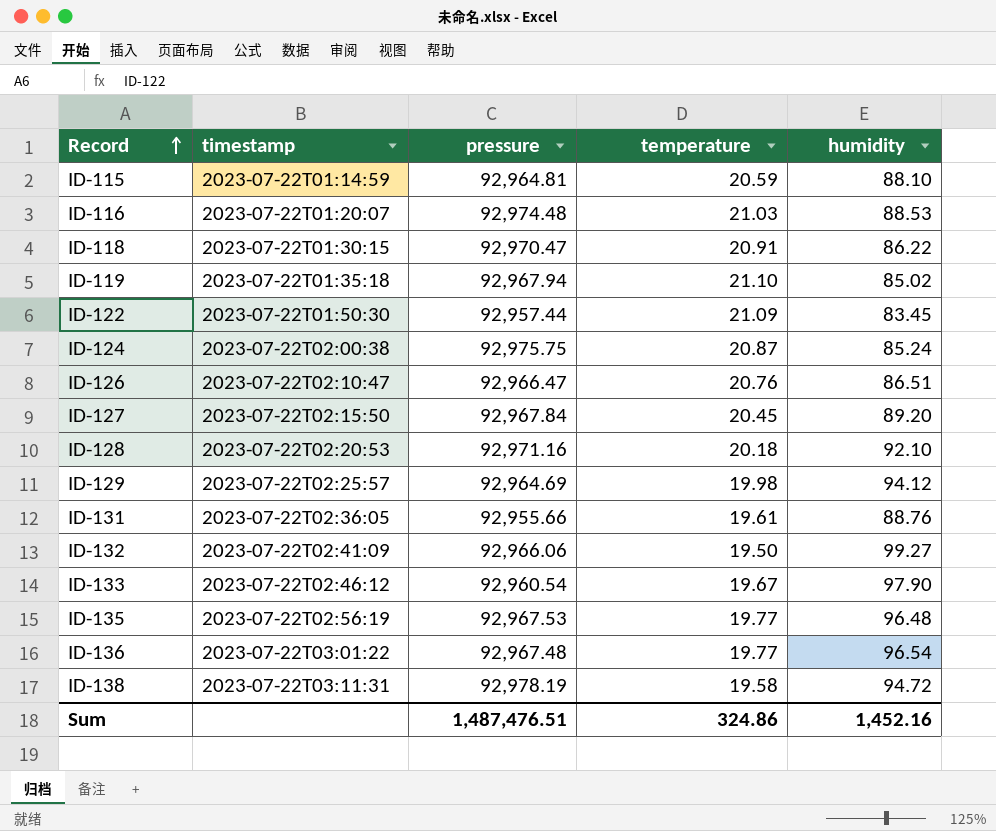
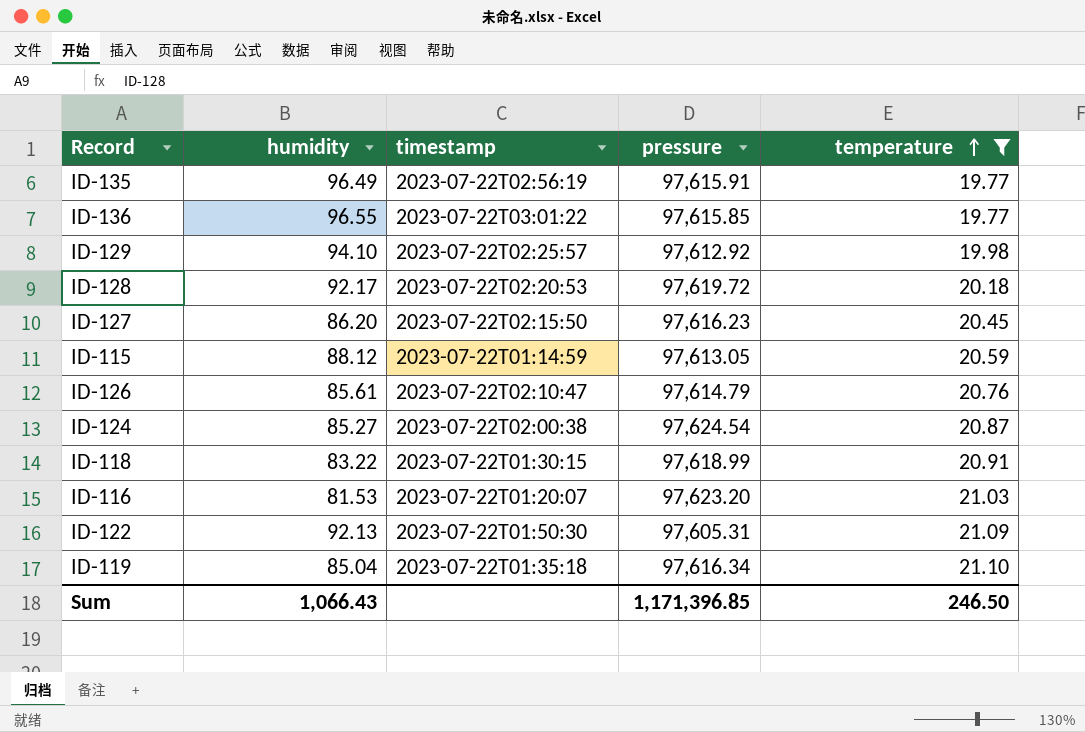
filter: none -> temperature >= 19.77
row order: Record ascending -> temperature ascending
column humidity | position: 5 -> 2
ID-135 | humidity: 96.48 -> 96.49
ID-135 | pressure: 92,967.53 -> 97,615.91
ID-136 | humidity: 96.54 -> 96.55
ID-136 | pressure: 92,967.48 -> 97,615.85
ID-129 | humidity: 94.12 -> 94.10
ID-129 | pressure: 92,964.69 -> 97,612.92
ID-128 | humidity: 92.10 -> 92.17
ID-128 | pressure: 92,971.16 -> 97,619.72
ID-127 | humidity: 89.20 -> 86.20
ID-127 | pressure: 92,967.84 -> 97,616.23
ID-115 | humidity: 88.10 -> 88.12
ID-115 | pressure: 92,964.81 -> 97,613.05
ID-126 | humidity: 86.51 -> 85.61
ID-126 | pressure: 92,966.47 -> 97,614.79
ID-124 | humidity: 85.24 -> 85.27
ID-124 | pressure: 92,975.75 -> 97,624.54
ID-118 | humidity: 86.22 -> 83.22
ID-118 | pressure: 92,970.47 -> 97,618.99
ID-116 | humidity: 88.53 -> 81.53
ID-116 | pressure: 92,974.48 -> 97,623.20
ID-122 | humidity: 83.45 -> 92.13
ID-122 | pressure: 92,957.44 -> 97,605.31
ID-119 | humidity: 85.02 -> 85.04
ID-119 | pressure: 92,967.94 -> 97,616.34
Sum | humidity: 1,452.16 -> 1,066.43
Sum | pressure: 1,487,476.51 -> 1,171,396.85
Sum | temperature: 324.86 -> 246.50

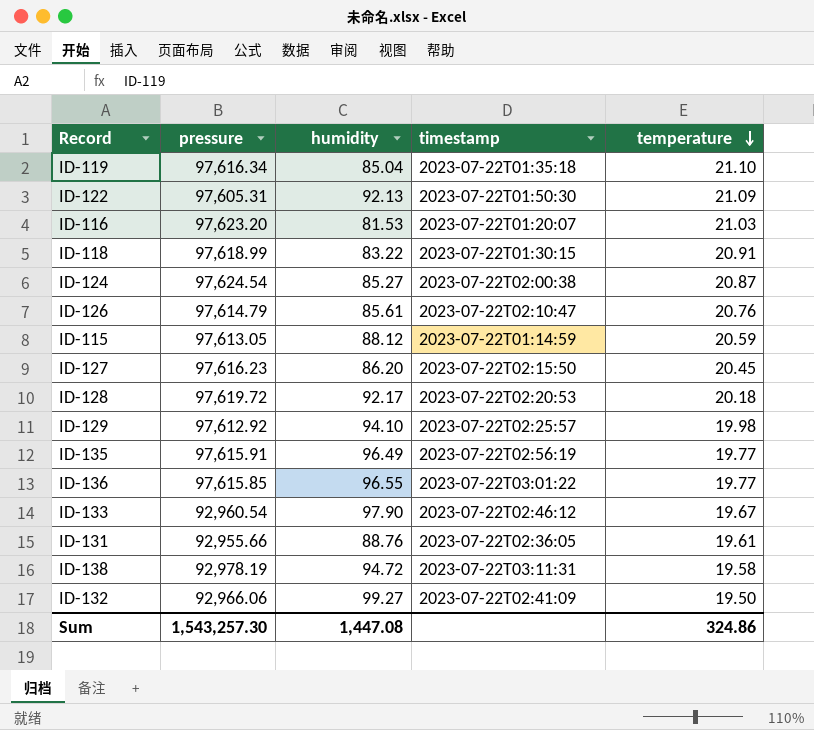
filter: temperature >= 19.77 -> none
row order: temperature ascending -> temperature descending
column pressure | position: 4 -> 2
Sum | pressure: 1,171,396.85 -> 1,543,257.30
Sum | humidity: 1,066.43 -> 1,447.08
Sum | temperature: 246.50 -> 324.86

